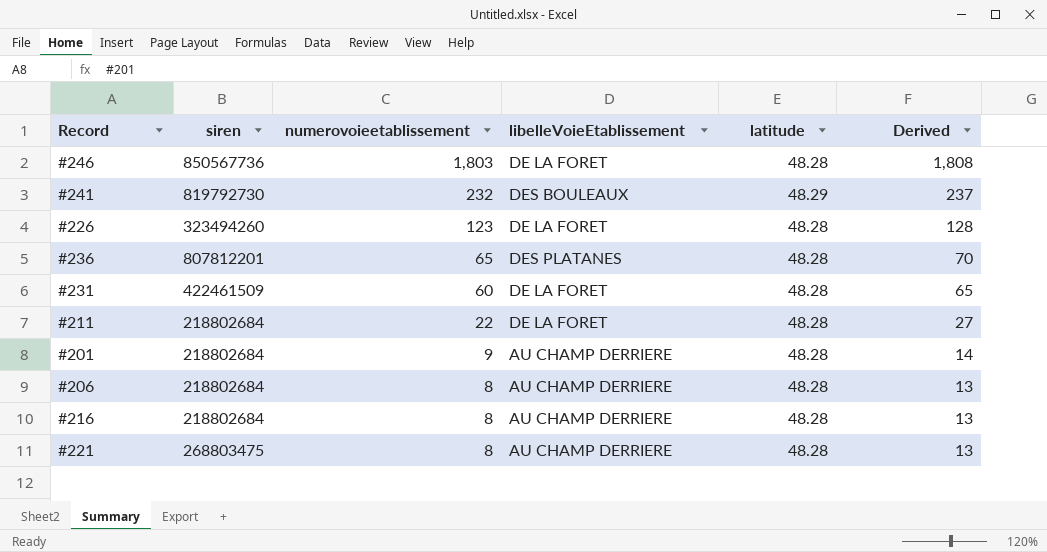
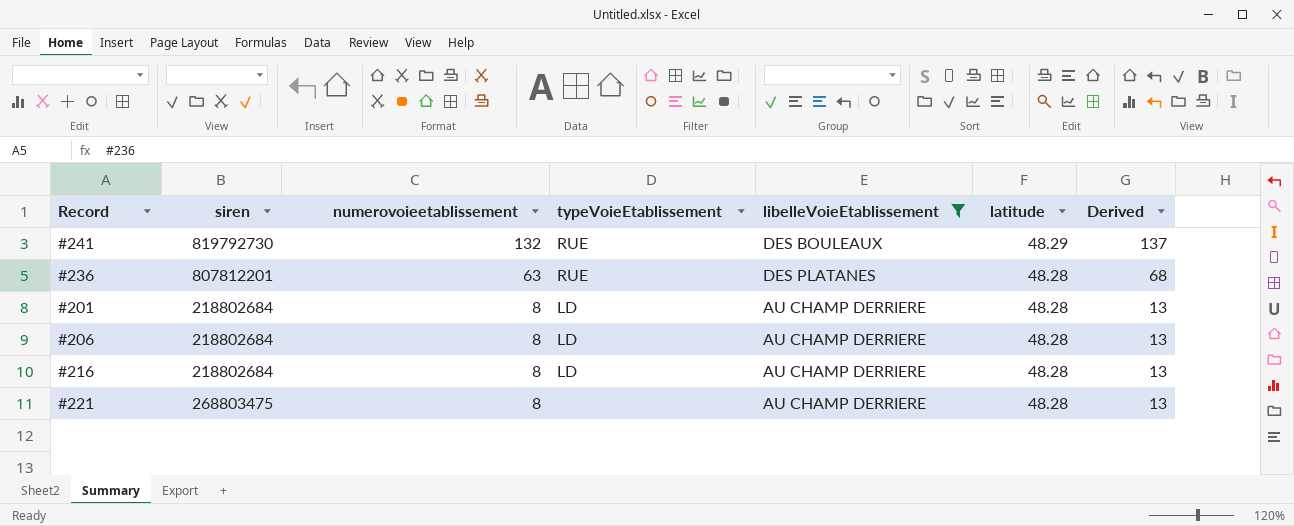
filter: none -> libelleVoieEtablissement != DE LA FORET
column typeVoieEtablissement | position: none -> 4
#241 | numerovoieetablissement: 232 -> 132
#241 | Derived: 237 -> 137
#236 | numerovoieetablissement: 65 -> 63
#236 | Derived: 70 -> 68
#201 | numerovoieetablissement: 9 -> 8
#201 | Derived: 14 -> 13

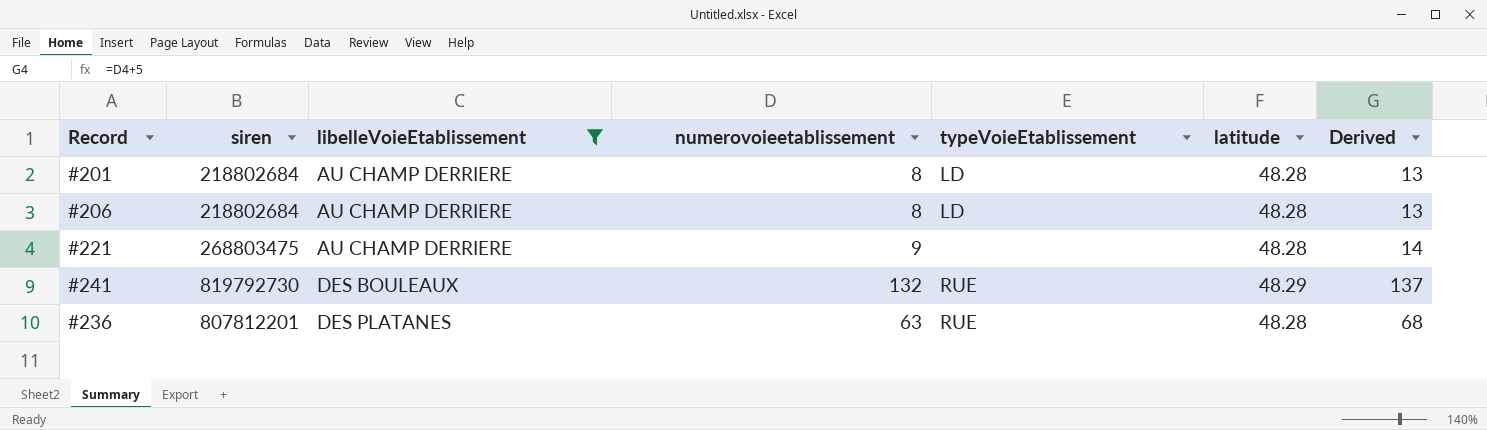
row order: numerovoieetablissement descending -> libelleVoieEtablissement ascending
column libelleVoieEtablissement | position: 5 -> 3
row #216: 218802684 | 8 | LD | AU CHAMP DERRIERE | 48.28 | 13 -> none
#221 | numerovoieetablissement: 8 -> 9
#221 | Derived: 13 -> 14

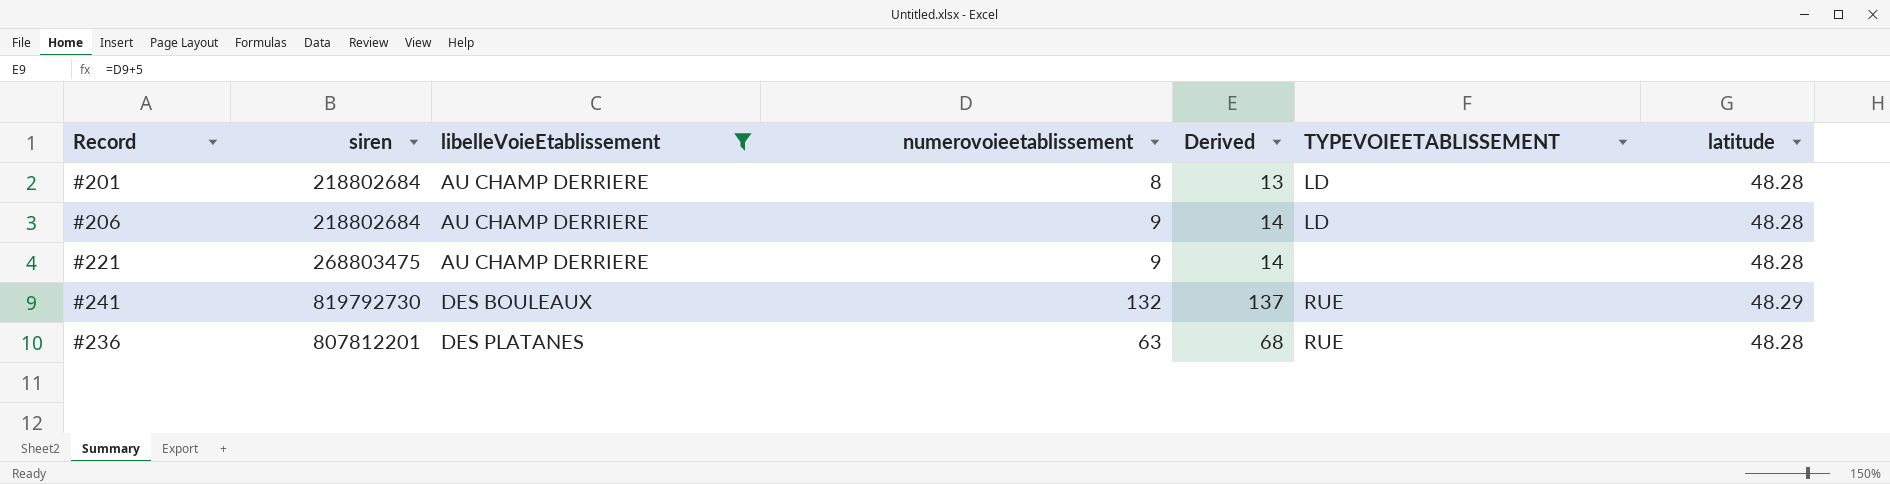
column Derived | position: 7 -> 5
column name: typeVoieEtablissement -> TYPEVOIEETABLISSEMENT
#206 | numerovoieetablissement: 8 -> 9
#206 | Derived: 13 -> 14

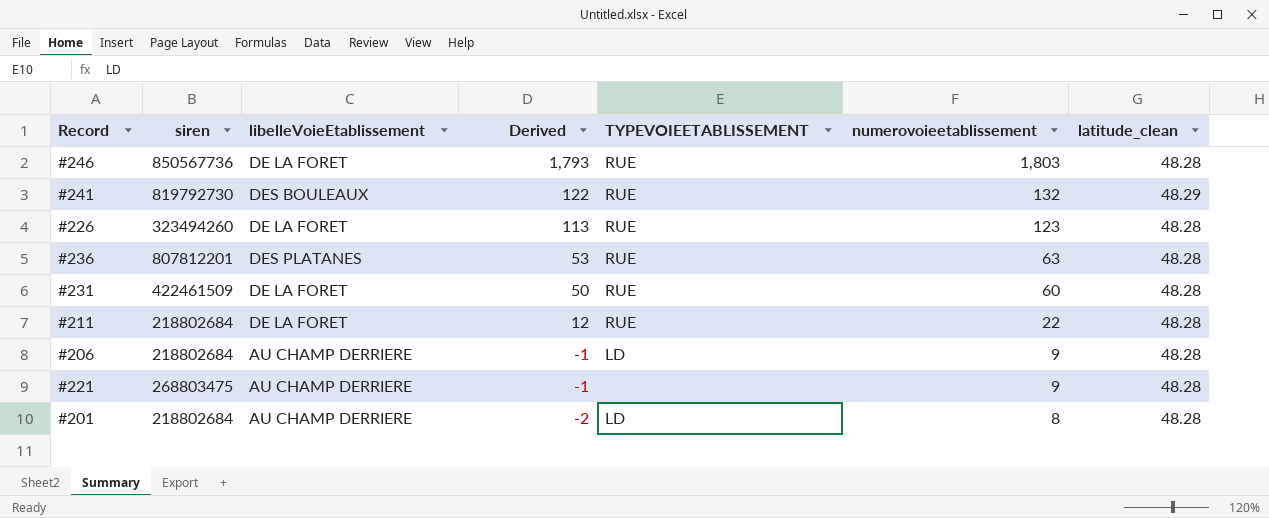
filter: libelleVoieEtablissement != DE LA FORET -> none
row order: libelleVoieEtablissement ascending -> Derived descending
column Derived | formula: [numerovoieetablissement] + 5 -> [numerovoieetablissement] - 10
column numerovoieetablissement | position: 4 -> 6
column name: latitude -> latitude_clean

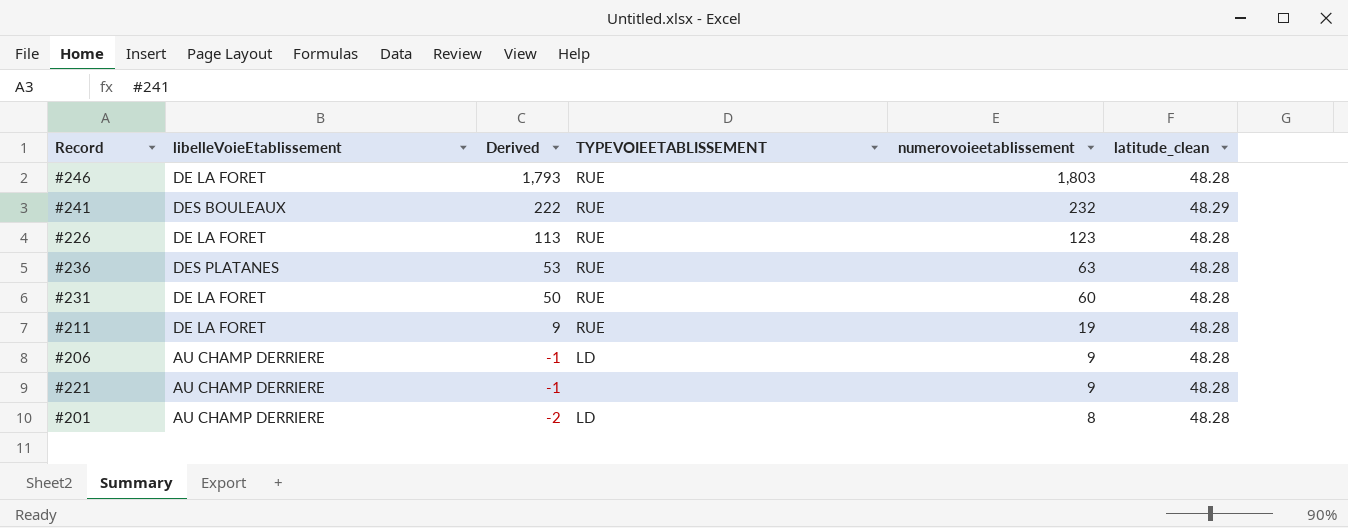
column siren | position: 2 -> none
#241 | Derived: 122 -> 222
#241 | numerovoieetablissement: 132 -> 232
#211 | Derived: 12 -> 9
#211 | numerovoieetablissement: 22 -> 19

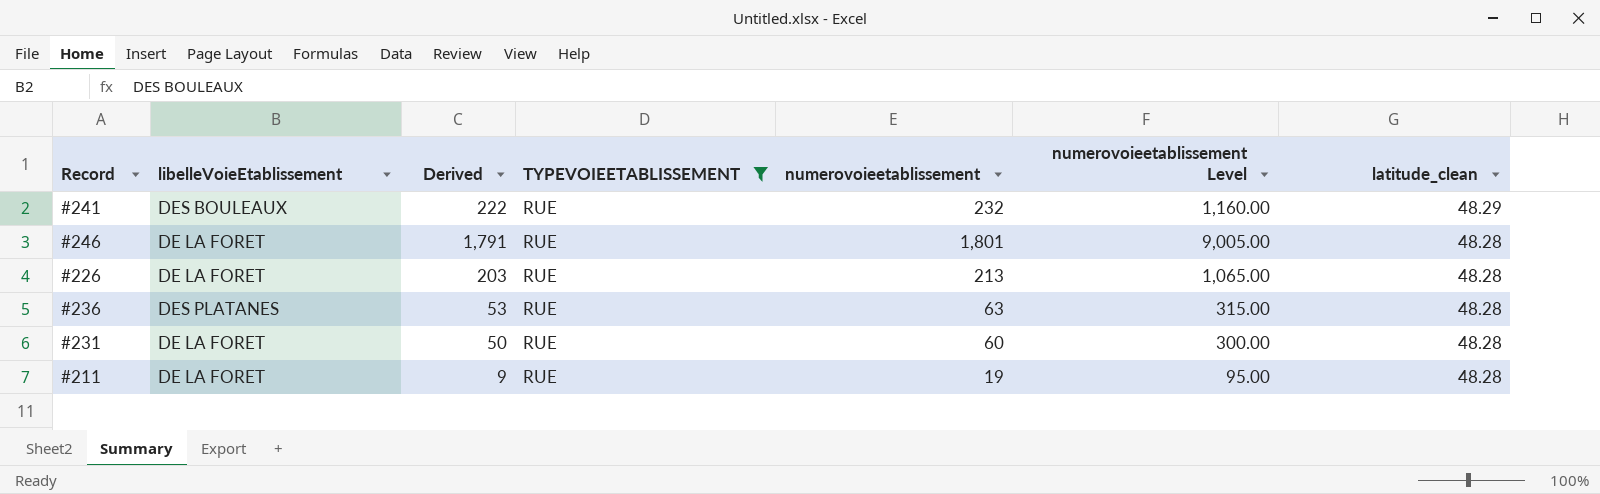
filter: none -> TYPEVOIEETABLISSEMENT = RUE
row order: Derived descending -> latitude_clean descending
column numerovoieetablissement Level | formula: none -> [numerovoieetablissement] * 5
#246 | Derived: 1,793 -> 1,791
#246 | numerovoieetablissement: 1,803 -> 1,801
#226 | Derived: 113 -> 203
#226 | numerovoieetablissement: 123 -> 213

